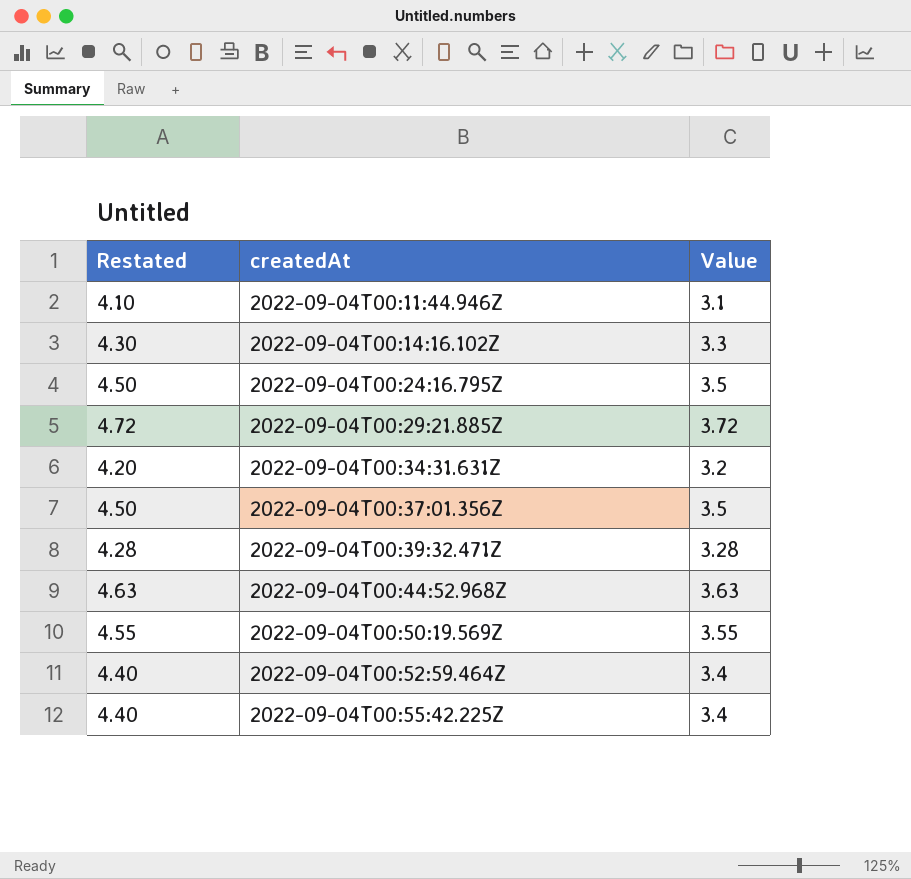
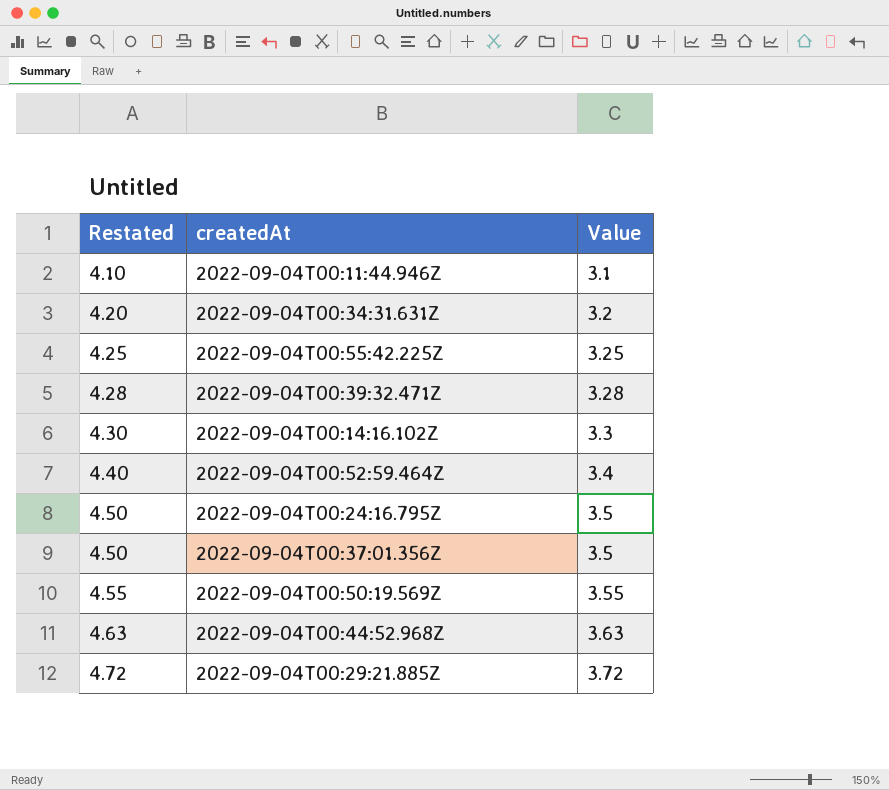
row order: createdAt ascending -> Restated ascending
2022-09-04T00:55:42.225Z | Restated: 4.40 -> 4.25
2022-09-04T00:55:42.225Z | Value: 3.4 -> 3.25

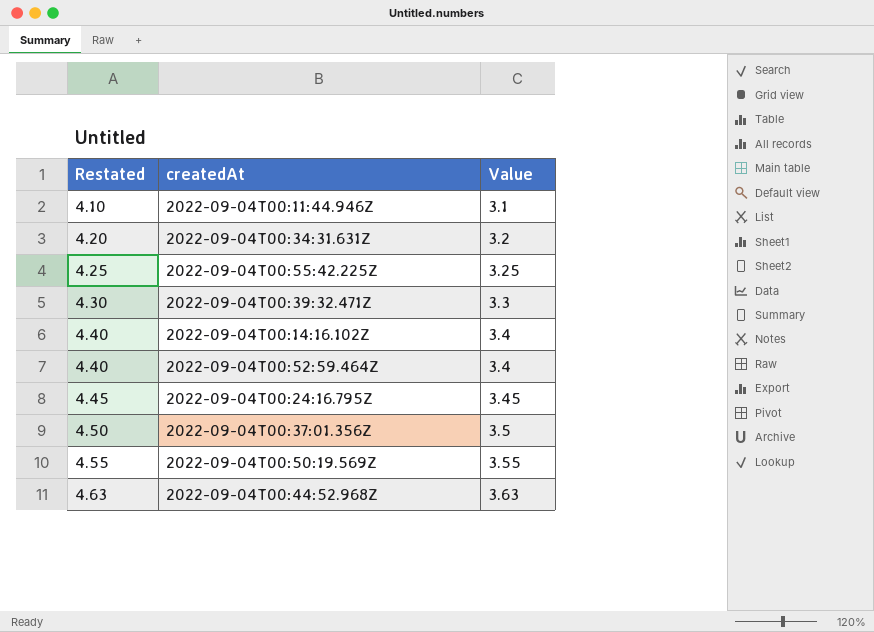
row 2022-09-04T00:29:21.885Z: 4.72 | 3.72 -> none
2022-09-04T00:39:32.471Z | Restated: 4.28 -> 4.30
2022-09-04T00:39:32.471Z | Value: 3.28 -> 3.3
2022-09-04T00:14:16.102Z | Restated: 4.30 -> 4.40
2022-09-04T00:14:16.102Z | Value: 3.3 -> 3.4
2022-09-04T00:24:16.795Z | Restated: 4.50 -> 4.45
2022-09-04T00:24:16.795Z | Value: 3.5 -> 3.45

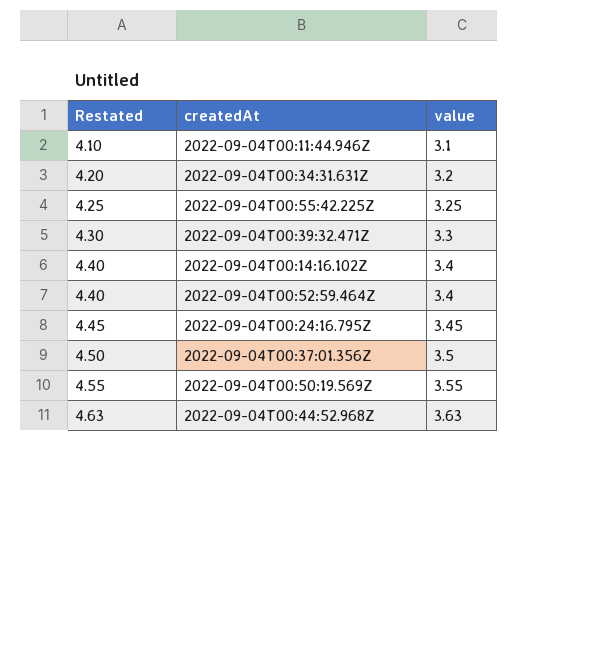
column name: Value -> value

